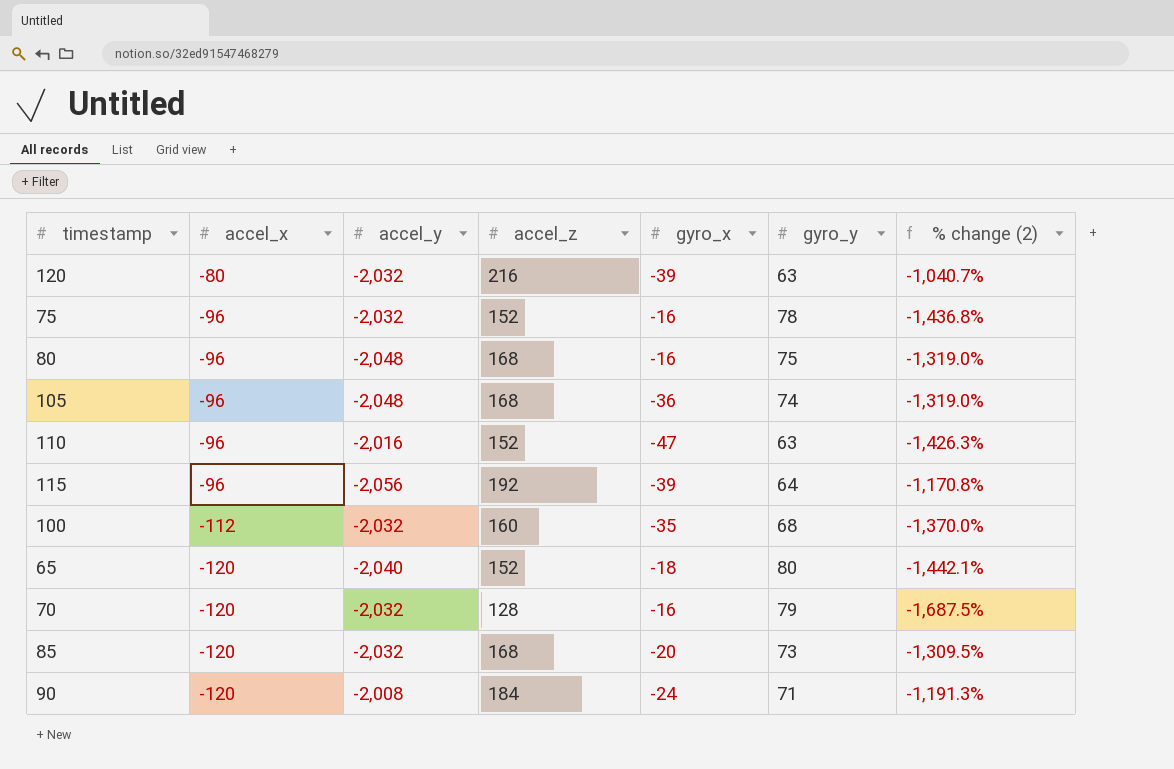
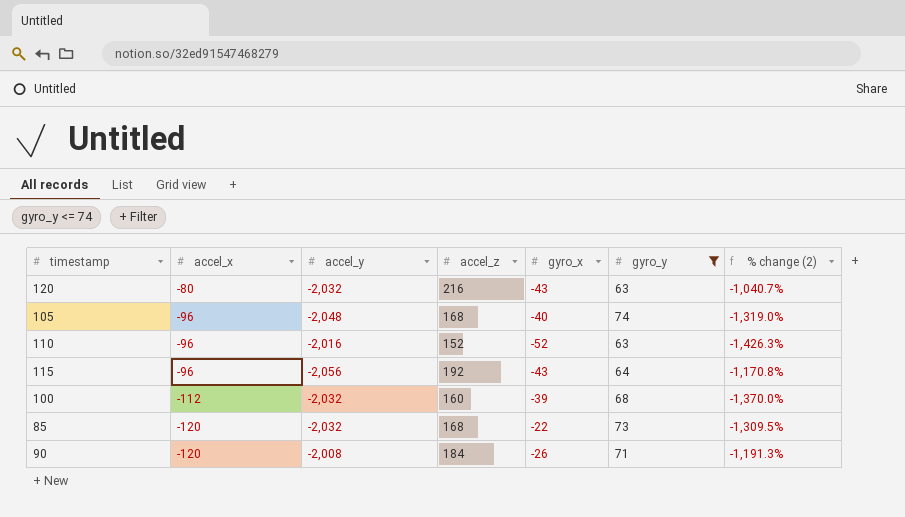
filter: none -> gyro_y <= 74
120 | gyro_x: -39 -> -43
105 | gyro_x: -36 -> -40
110 | gyro_x: -47 -> -52
115 | gyro_x: -39 -> -43
100 | gyro_x: -35 -> -39
85 | gyro_x: -20 -> -22
90 | gyro_x: -24 -> -26

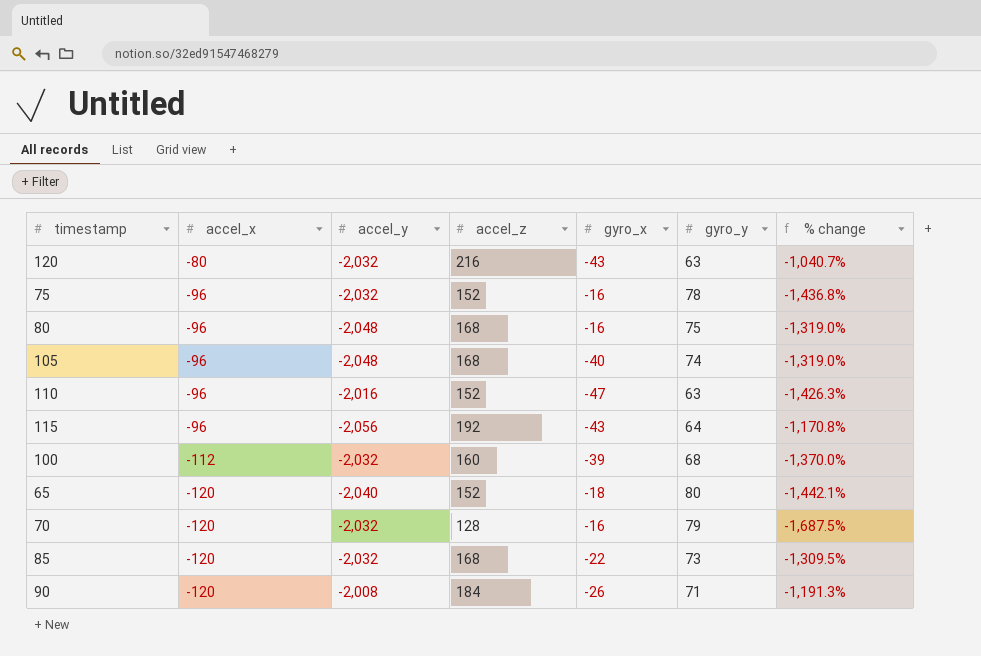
filter: gyro_y <= 74 -> none
column name: % change (2) -> % change
110 | gyro_x: -52 -> -47

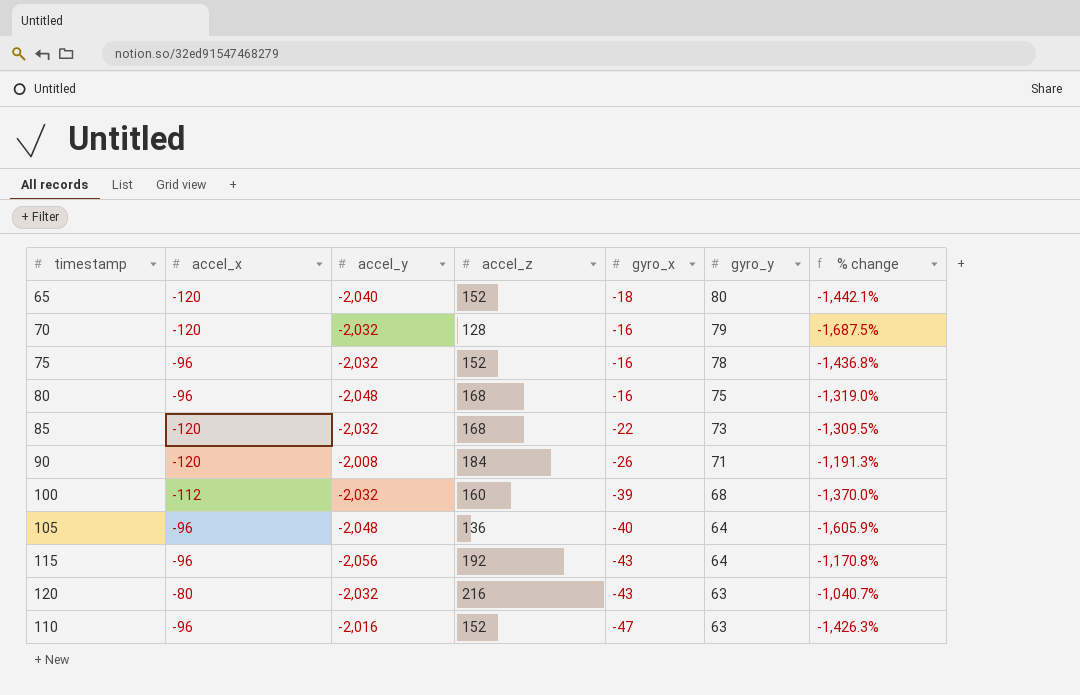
row order: accel_x descending -> gyro_y descending
105 | accel_z: 168 -> 136
105 | gyro_y: 74 -> 64
105 | % change: -1,319.0% -> -1,605.9%

